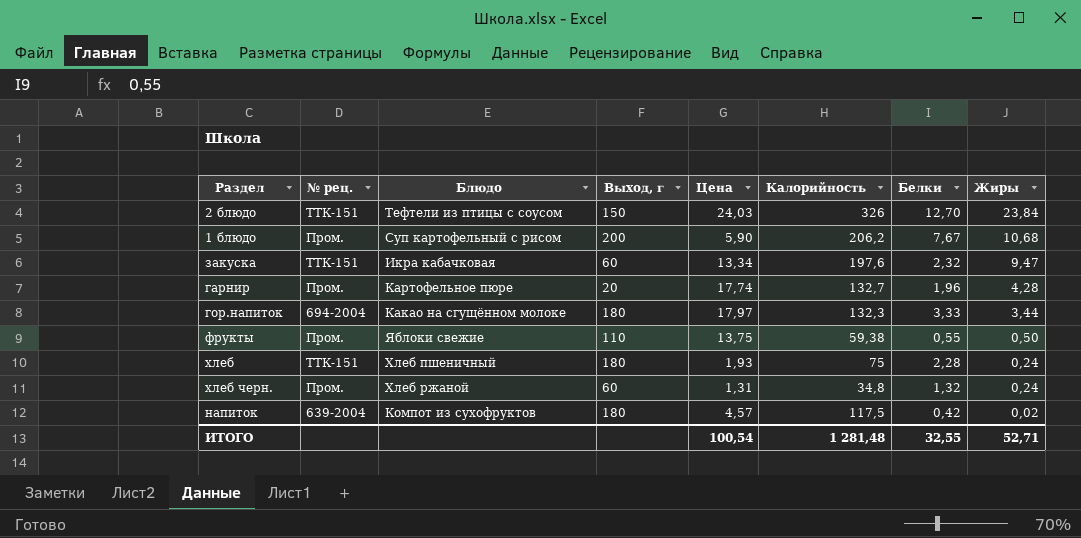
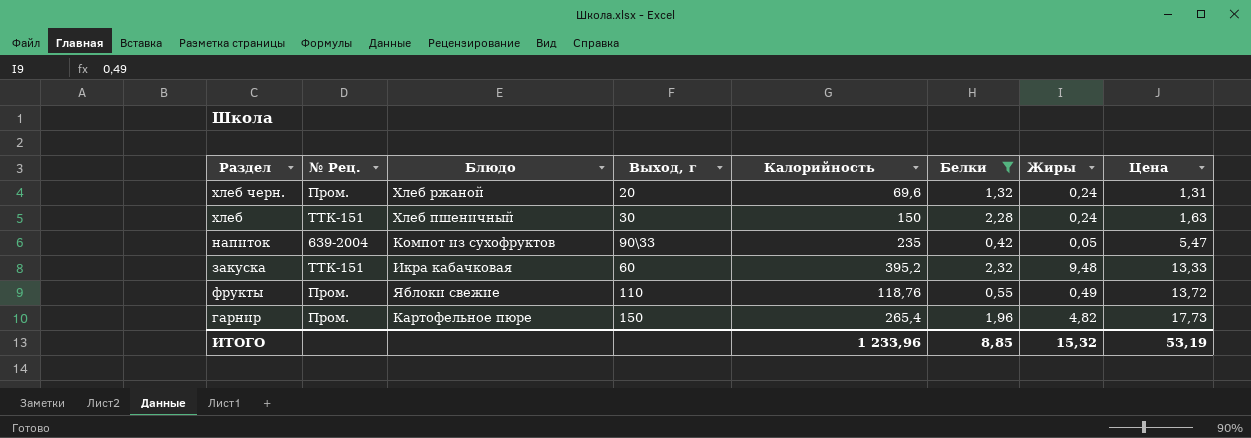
filter: none -> Белки <= 2,32
row order: Жиры descending -> Цена ascending
column name: № рец. -> № Рец.
column Цена | position: 5 -> 8
хлеб черн. | Выход, г: 60 -> 20
хлеб черн. | Калорийность: 34,8 -> 69,6
хлеб | Выход, г: 180 -> 30
хлеб | Калорийность: 75 -> 150
хлеб | Цена: 1,93 -> 1,63
напиток | Выход, г: 180 -> 90\33
напиток | Калорийность: 117,5 -> 235
напиток | Жиры: 0,02 -> 0,05
напиток | Цена: 4,57 -> 5,47
закуска | Калорийность: 197,6 -> 395,2
закуска | Жиры: 9,47 -> 9,48
закуска | Цена: 13,34 -> 13,33
фрукты | Калорийность: 59,38 -> 118,76
фрукты | Жиры: 0,50 -> 0,49
фрукты | Цена: 13,75 -> 13,72
гарнир | Выход, г: 20 -> 150
гарнир | Калорийность: 132,7 -> 265,4
гарнир | Жиры: 4,28 -> 4,82
гарнир | Цена: 17,74 -> 17,73
ИТОГО | Калорийность: 1 281,48 -> 1 233,96
ИТОГО | Белки: 32,55 -> 8,85
ИТОГО | Жиры: 52,71 -> 15,32
ИТОГО | Цена: 100,54 -> 53,19

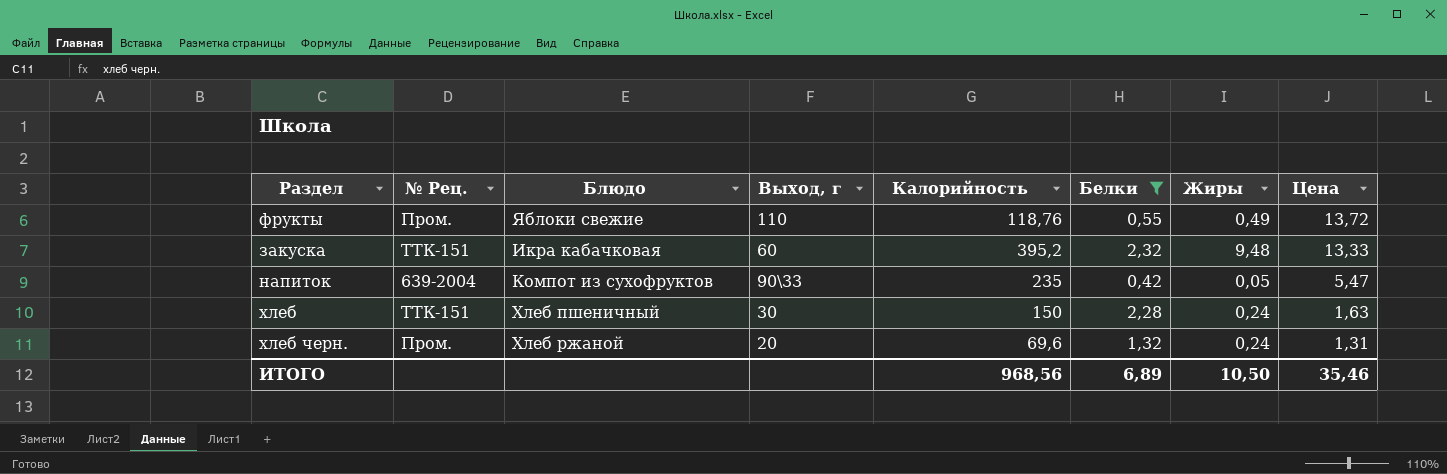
row order: Цена ascending -> Цена descending
row гарнир: Пром. | Картофельное пюре | 150 | 265,4 | 1,96 | 4,82 | 17,73 -> none
ИТОГО | Калорийность: 1 233,96 -> 968,56
ИТОГО | Белки: 8,85 -> 6,89
ИТОГО | Жиры: 15,32 -> 10,50
ИТОГО | Цена: 53,19 -> 35,46

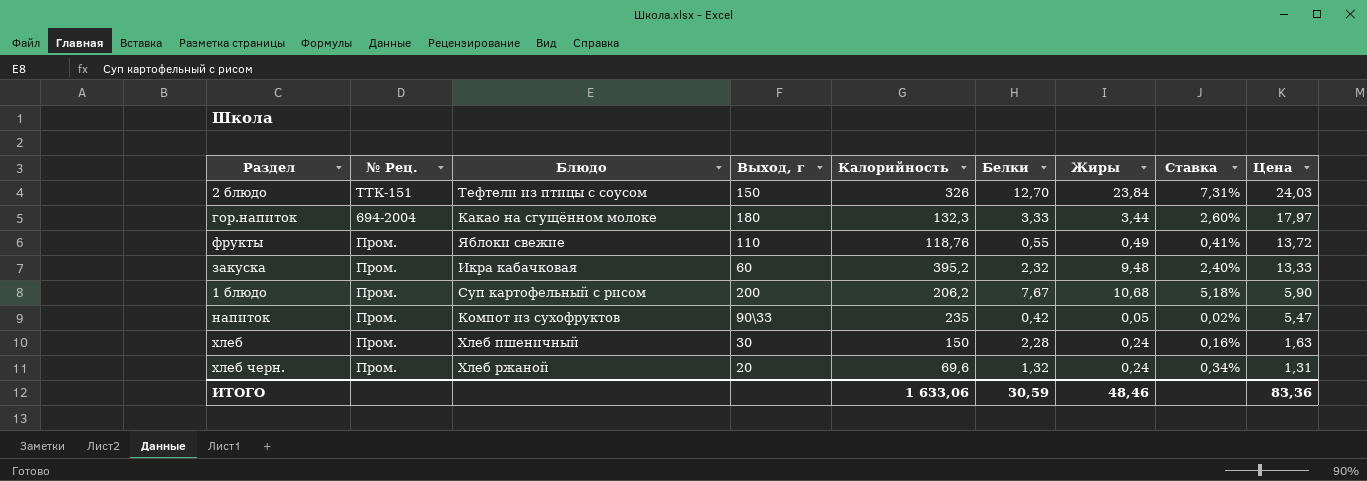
filter: Белки <= 2,32 -> none
column Ставка | formula: none -> [Жиры] / [Калорийность]
закуска | № Рец.: ТТК-151 -> Пром.
напиток | № Рец.: 639-2004 -> Пром.
хлеб | № Рец.: ТТК-151 -> Пром.
ИТОГО | Калорийность: 968,56 -> 1 633,06
ИТОГО | Белки: 6,89 -> 30,59
ИТОГО | Жиры: 10,50 -> 48,46
ИТОГО | Цена: 35,46 -> 83,36

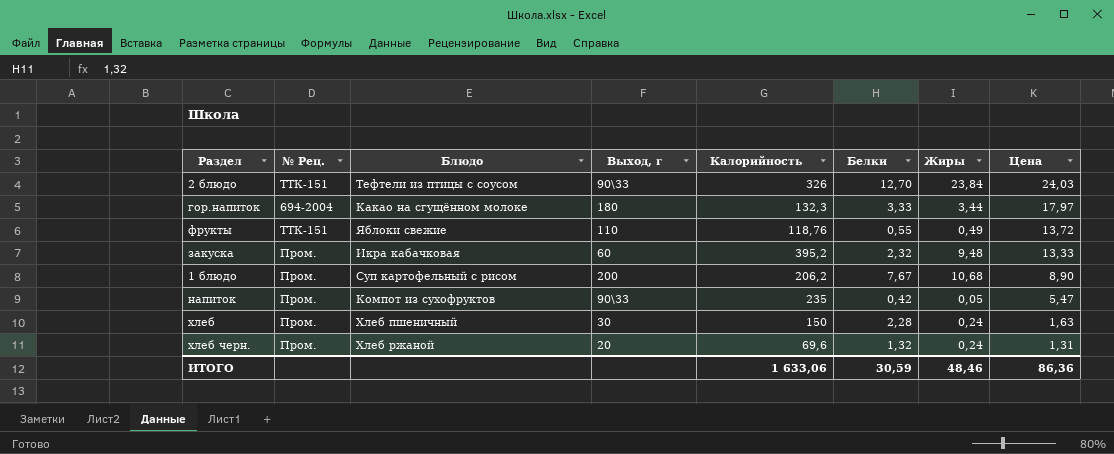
column Ставка | formula: [Жиры] / [Калорийность] -> none
2 блюдо | Выход, г: 150 -> 90\33
фрукты | № Рец.: Пром. -> ТТК-151
1 блюдо | Цена: 5,90 -> 8,90
ИТОГО | Цена: 83,36 -> 86,36

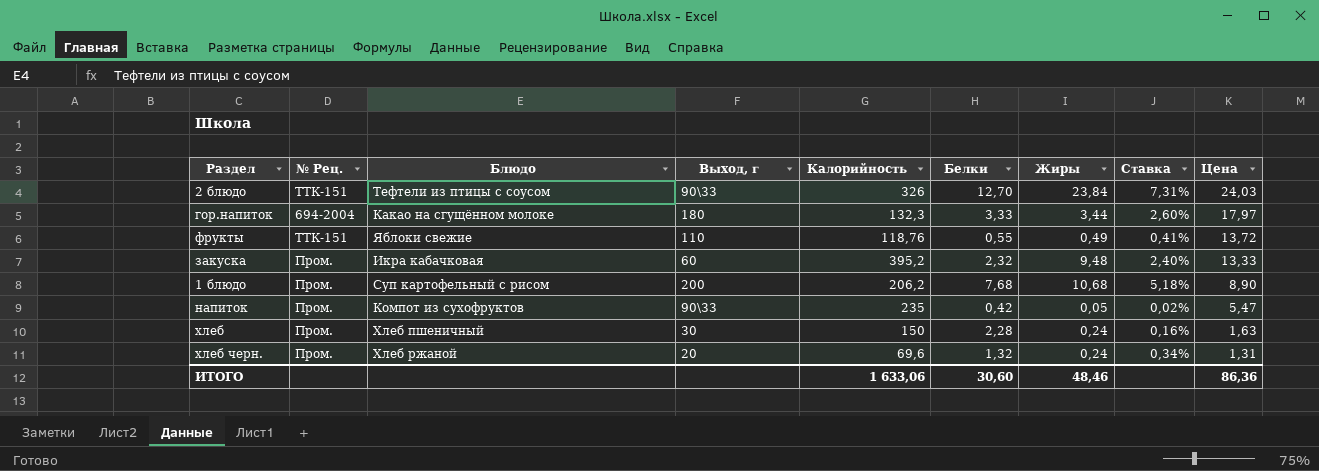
column Ставка | formula: none -> [Жиры] / [Калорийность]
1 блюдо | Белки: 7,67 -> 7,68
ИТОГО | Белки: 30,59 -> 30,60

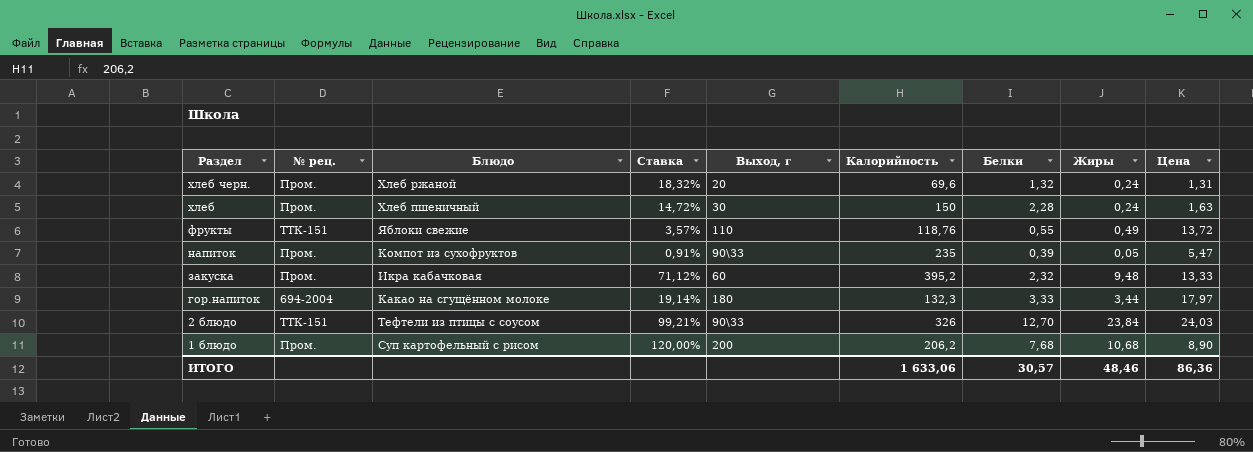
row order: Цена descending -> Раздел descending
column name: № Рец. -> № рец.
column Ставка | formula: [Жиры] / [Калорийность] -> [Жиры] / [Цена]
column Ставка | position: 8 -> 4
напиток | Белки: 0,42 -> 0,39
ИТОГО | Белки: 30,60 -> 30,57

